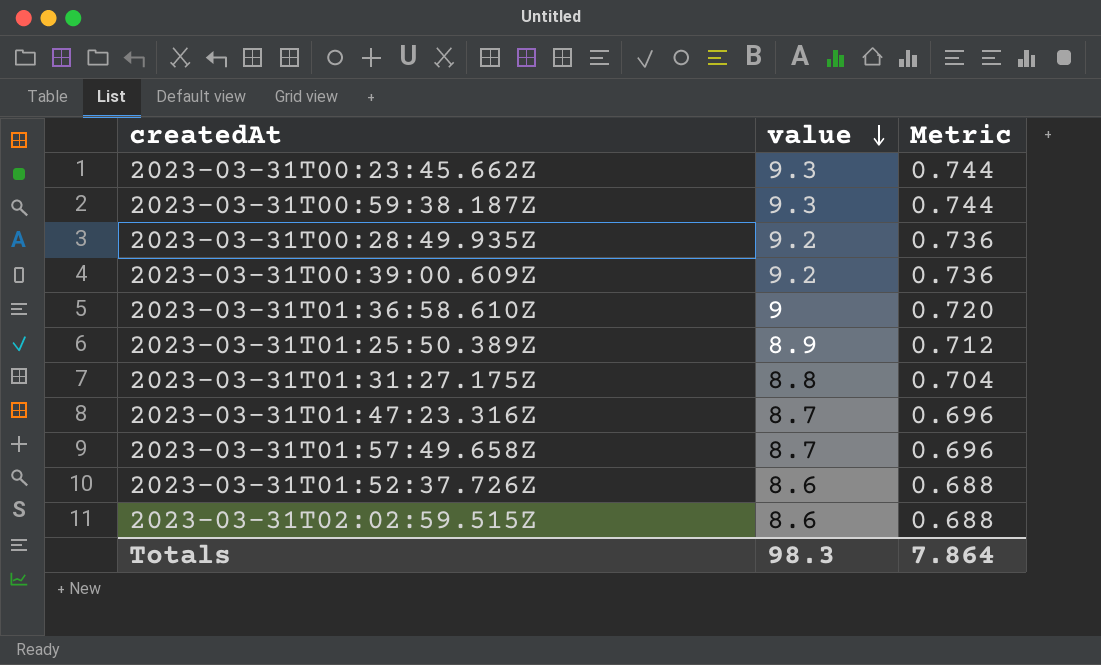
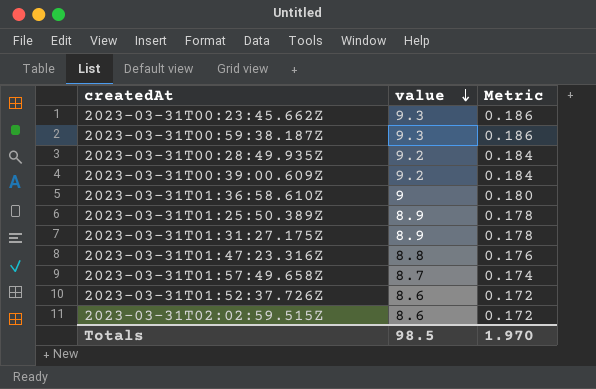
column Metric | formula: [value] * 0.08 -> [value] * 0.02
2023-03-31T01:31:27.175Z | value: 8.8 -> 8.9
2023-03-31T01:47:23.316Z | value: 8.7 -> 8.8
Totals | value: 98.3 -> 98.5
Totals | Metric: 7.864 -> 1.970

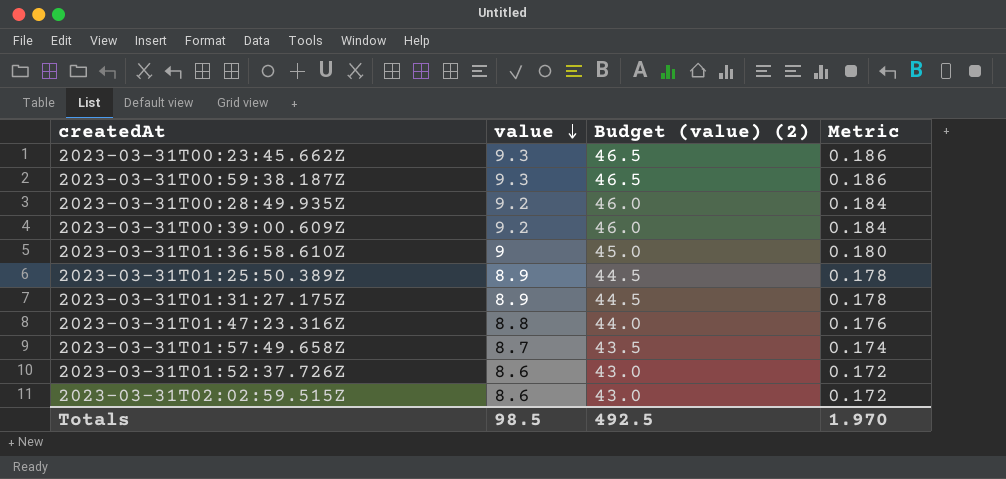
column Budget (value) (2) | formula: none -> [value] * 5

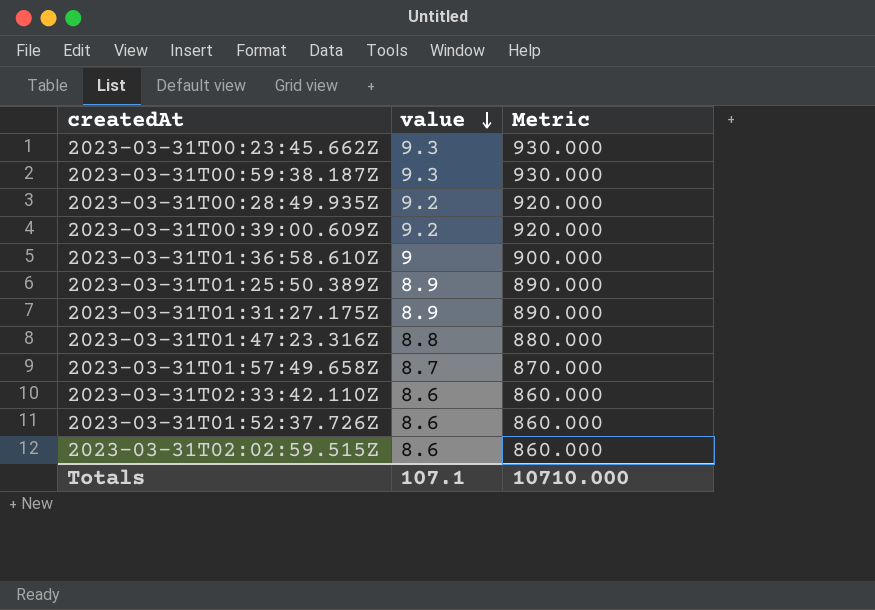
column Budget (value) (2) | formula: [value] * 5 -> none
column Metric | formula: [value] * 0.02 -> [value] * 100
row 2023-03-31T02:33:42.110Z: none -> 8.6 | 860.000
Totals | value: 98.5 -> 107.1
Totals | Metric: 1.970 -> 10710.000

